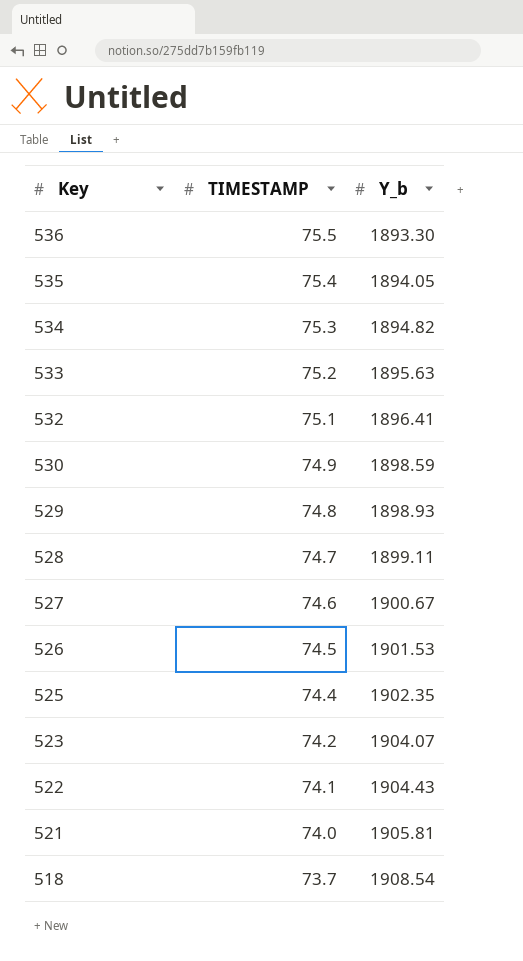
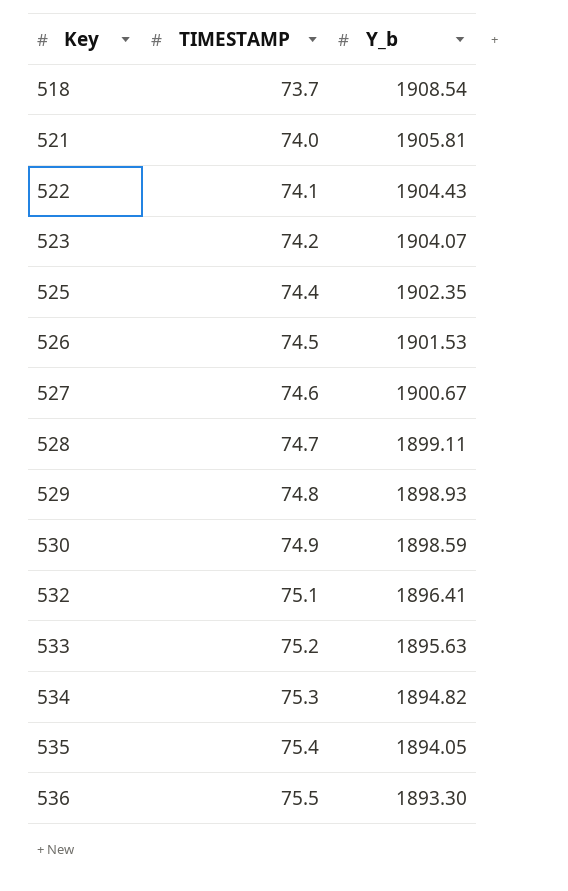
row order: Key descending -> Key ascending

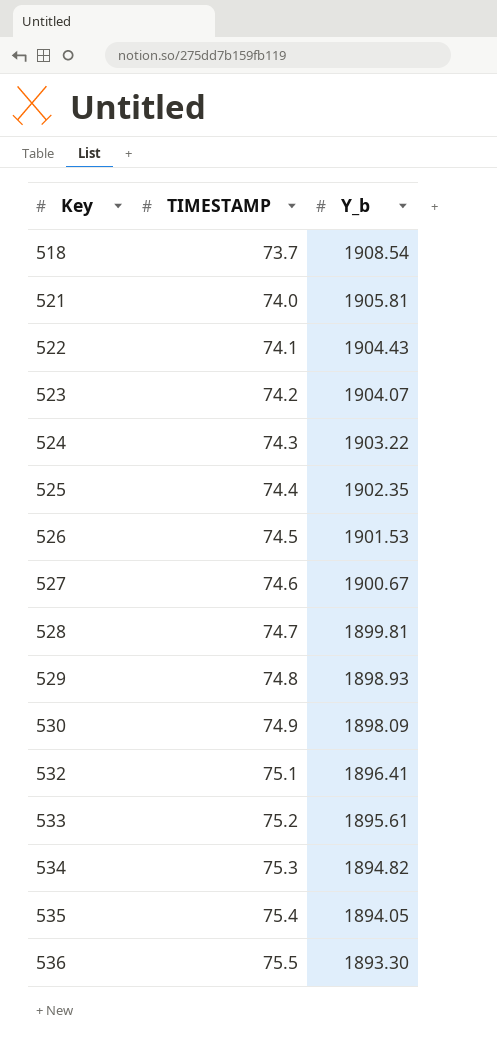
row 524: none -> 74.3 | 1903.22
528 | Y_b: 1899.11 -> 1899.81
530 | Y_b: 1898.59 -> 1898.09
533 | Y_b: 1895.63 -> 1895.61

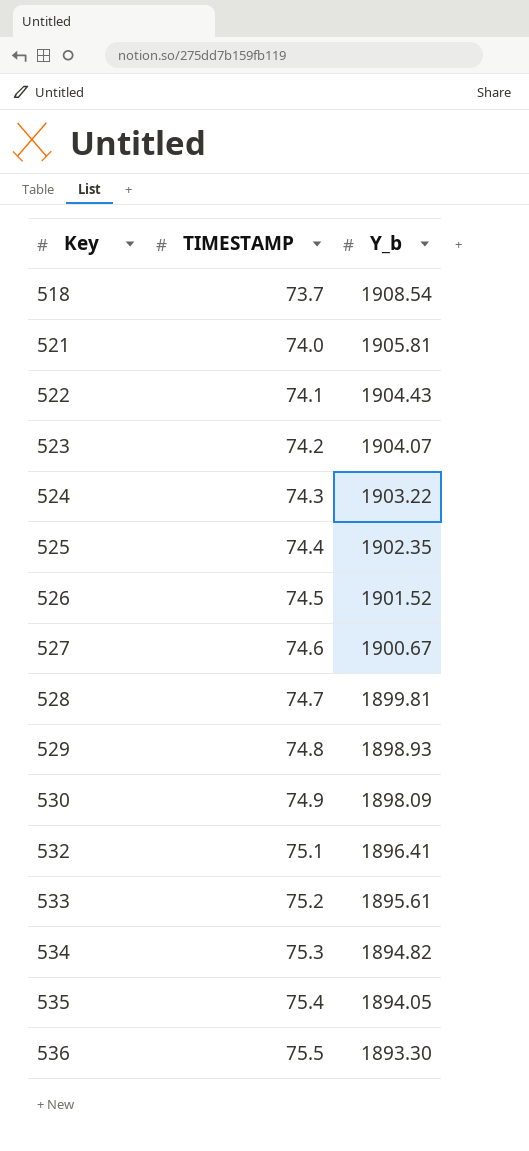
526 | Y_b: 1901.53 -> 1901.52

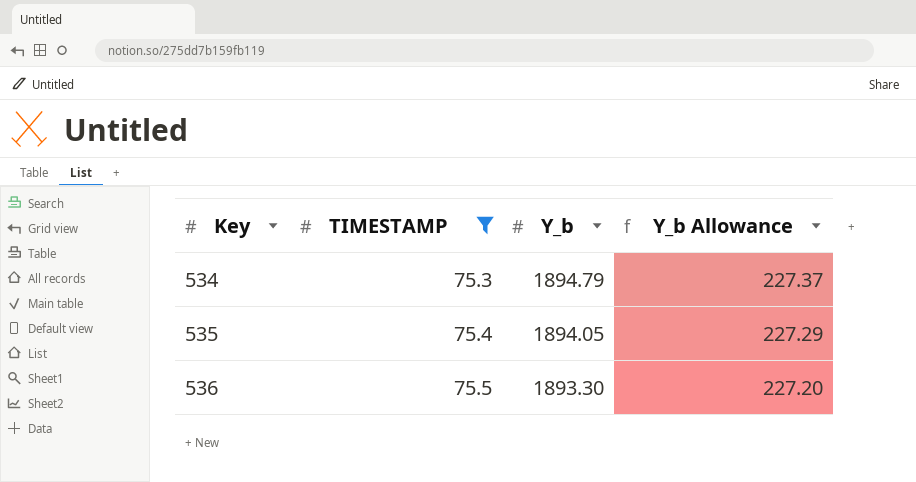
filter: none -> TIMESTAMP >= 75.3
column Y_b Allowance | formula: none -> [Y_b] * 0.12
534 | Y_b: 1894.82 -> 1894.79

